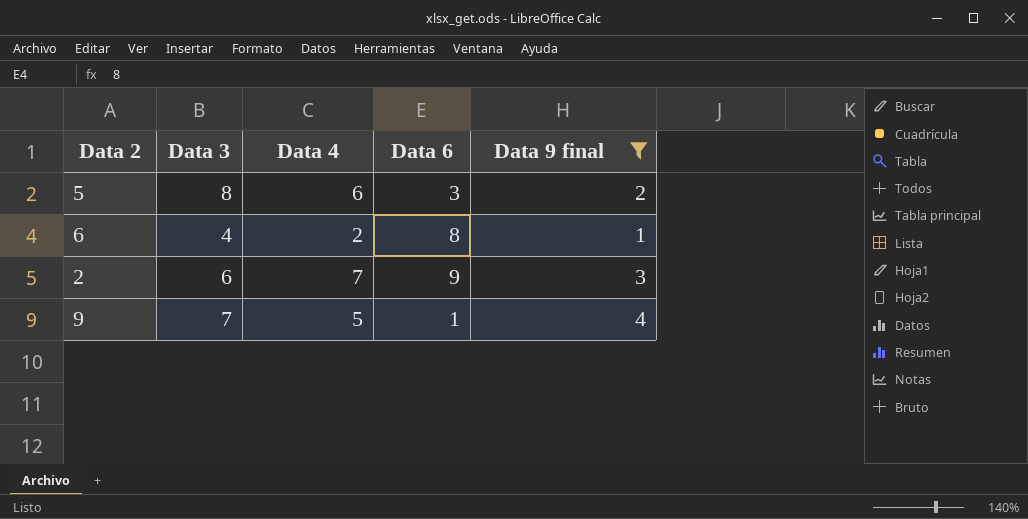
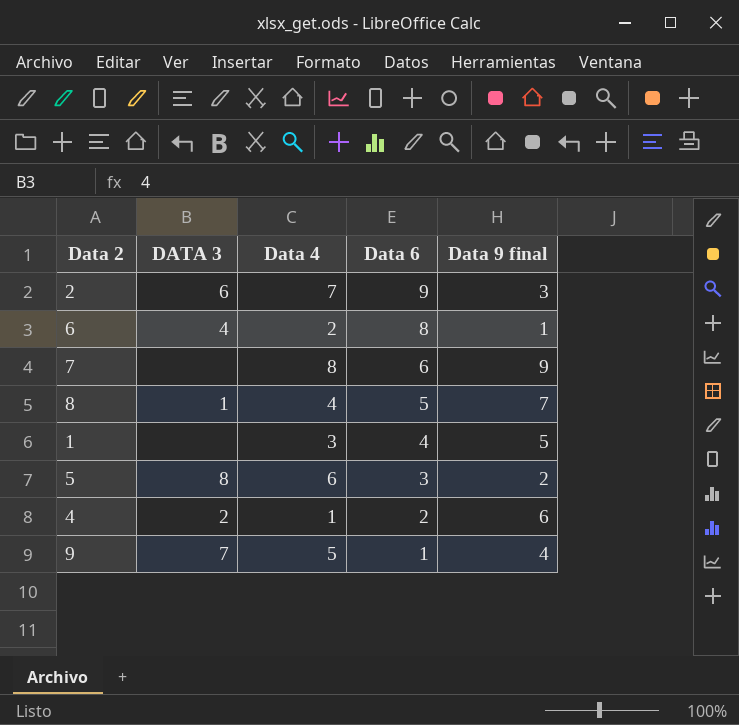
filter: Data 9 final <= 4 -> none
row order: none -> Data 6 descending
column name: Data 3 -> DATA 3

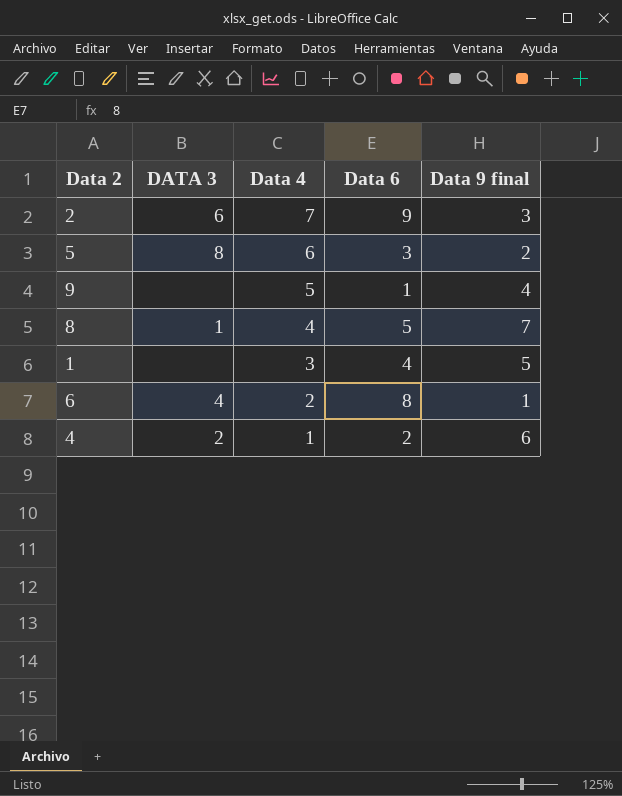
row order: Data 6 descending -> Data 4 descending
row 7: none | 8 | 6 | 9 -> none
9 | DATA 3: 7 -> none

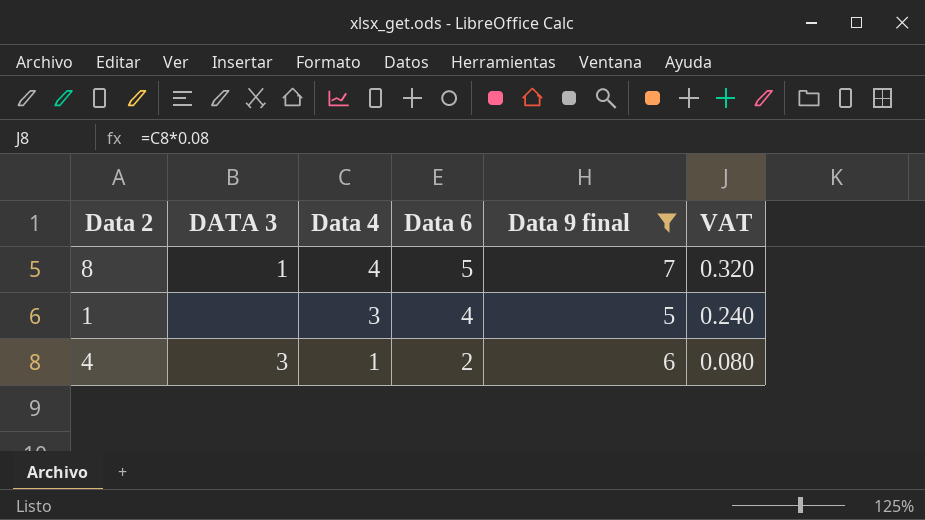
filter: none -> Data 9 final >= 5
column VAT | formula: none -> [Data 4] * 0.08
4 | DATA 3: 2 -> 3

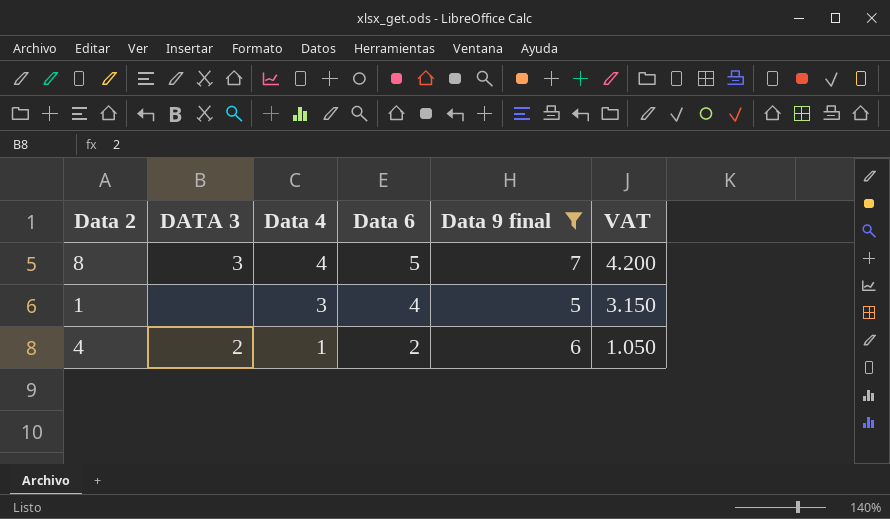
column VAT | formula: [Data 4] * 0.08 -> [Data 4] * 1.05
8 | DATA 3: 1 -> 3
4 | DATA 3: 3 -> 2

